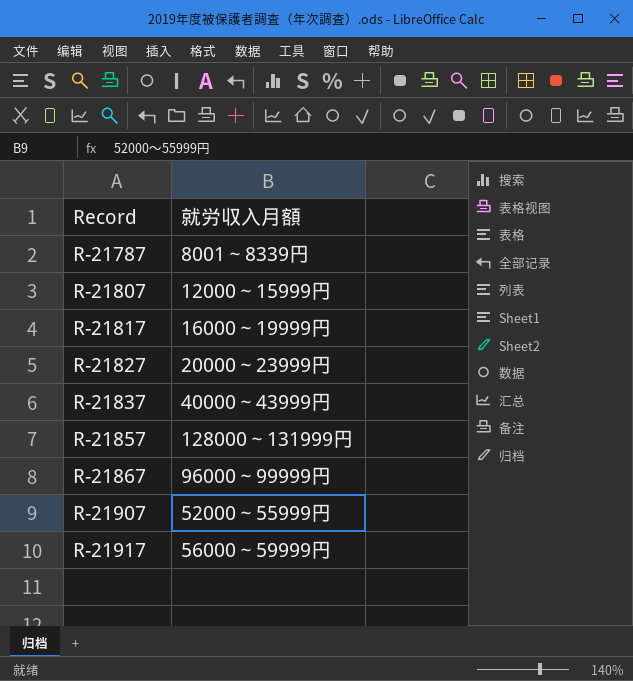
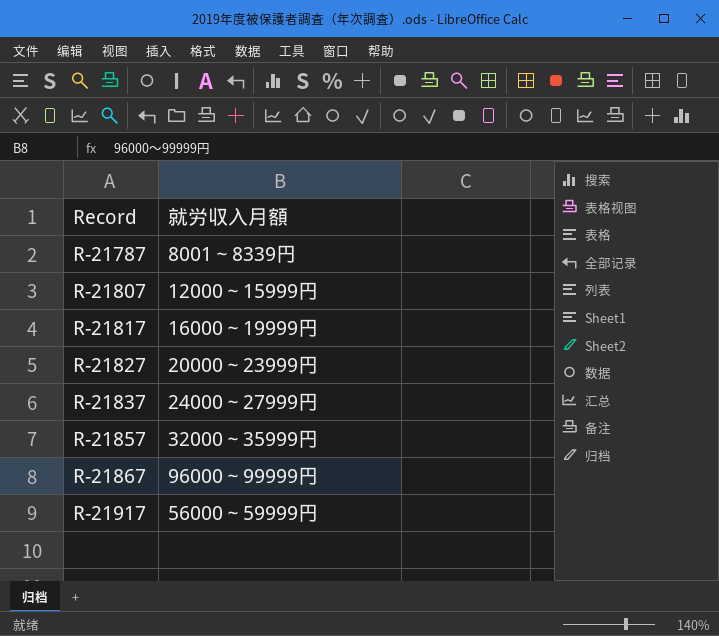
row R-21907: 52000～55999円 -> none
R-21837 | 就労収入月額: 40000～43999円 -> 24000～27999円
R-21857 | 就労収入月額: 128000～131999円 -> 32000～35999円

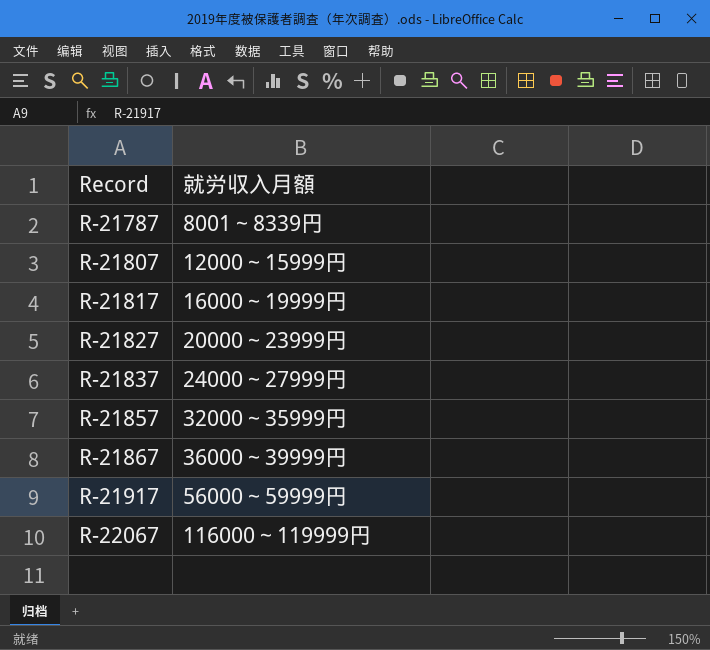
R-21867 | 就労収入月額: 96000～99999円 -> 36000～39999円
row R-22067: none -> 116000～119999円

